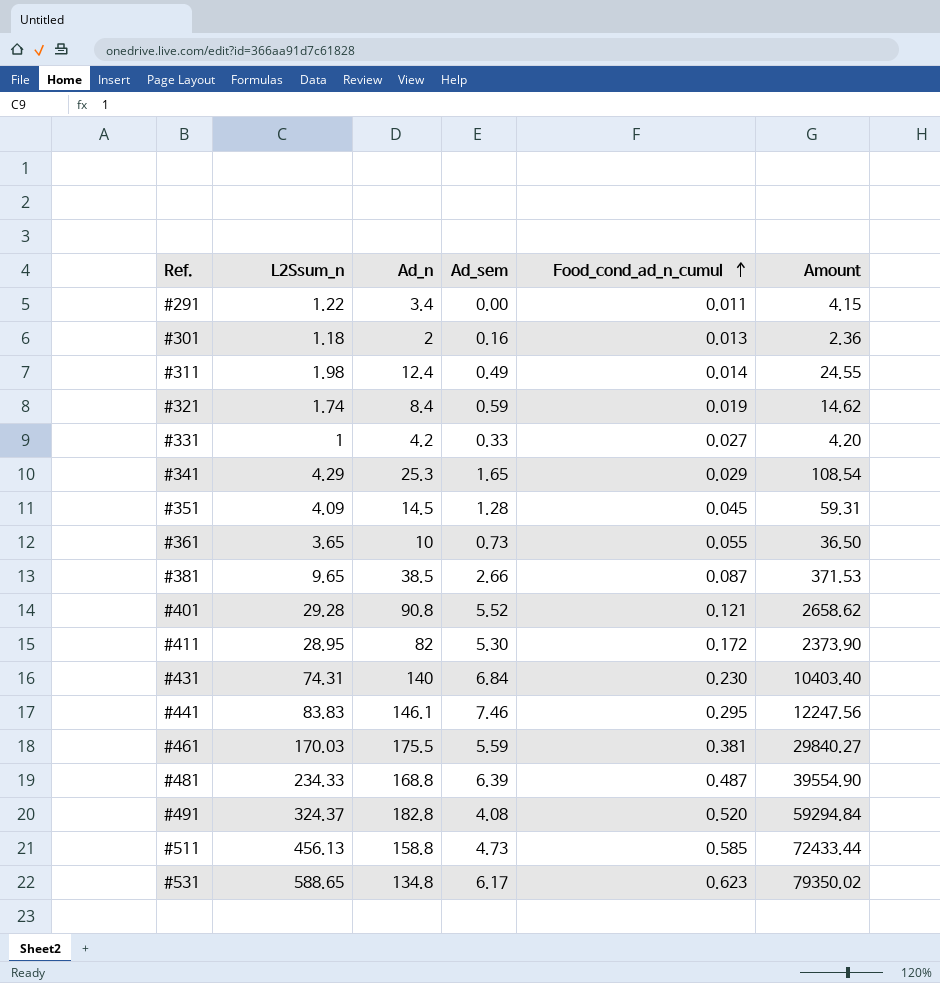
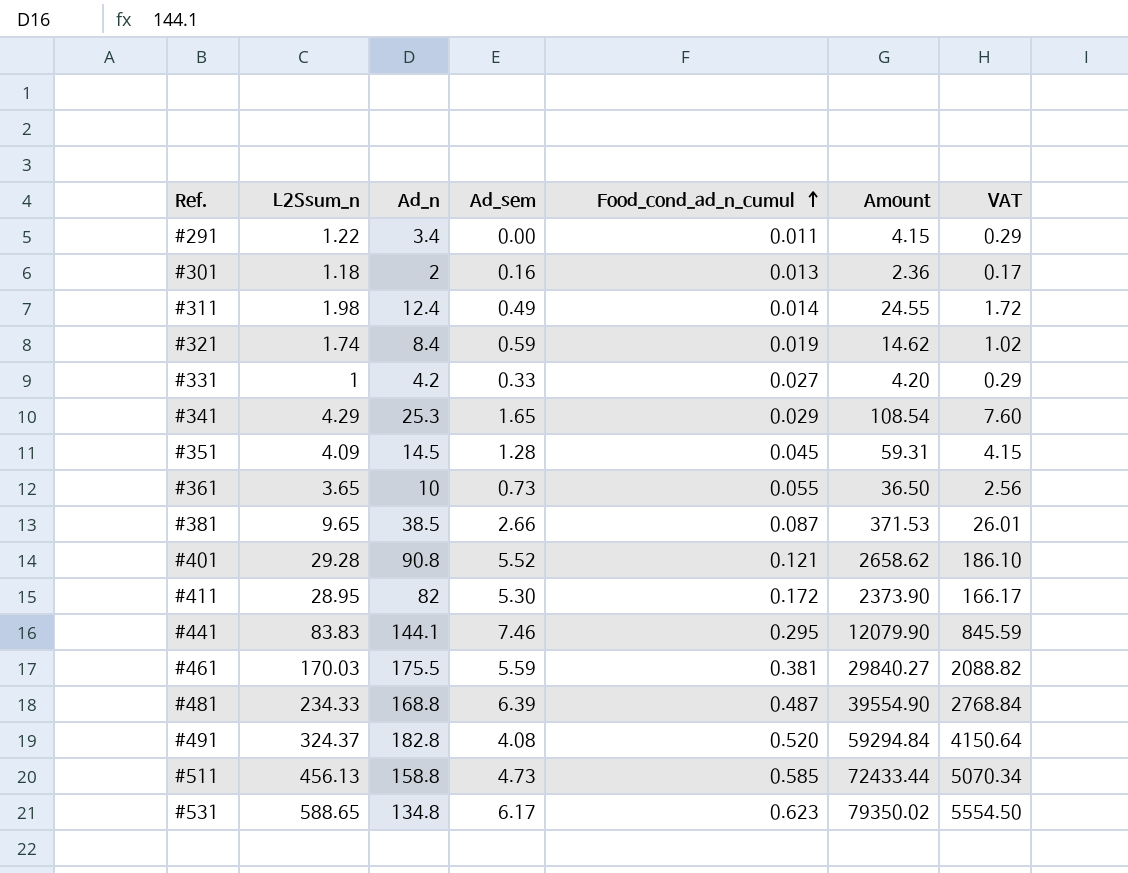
column VAT | formula: none -> [Amount] * 0.07
row #431: 74.31 | 140 | 6.84 | 0.230 | 10403.40 -> none
#441 | Ad_n: 146.1 -> 144.1
#441 | Amount: 12247.56 -> 12079.90

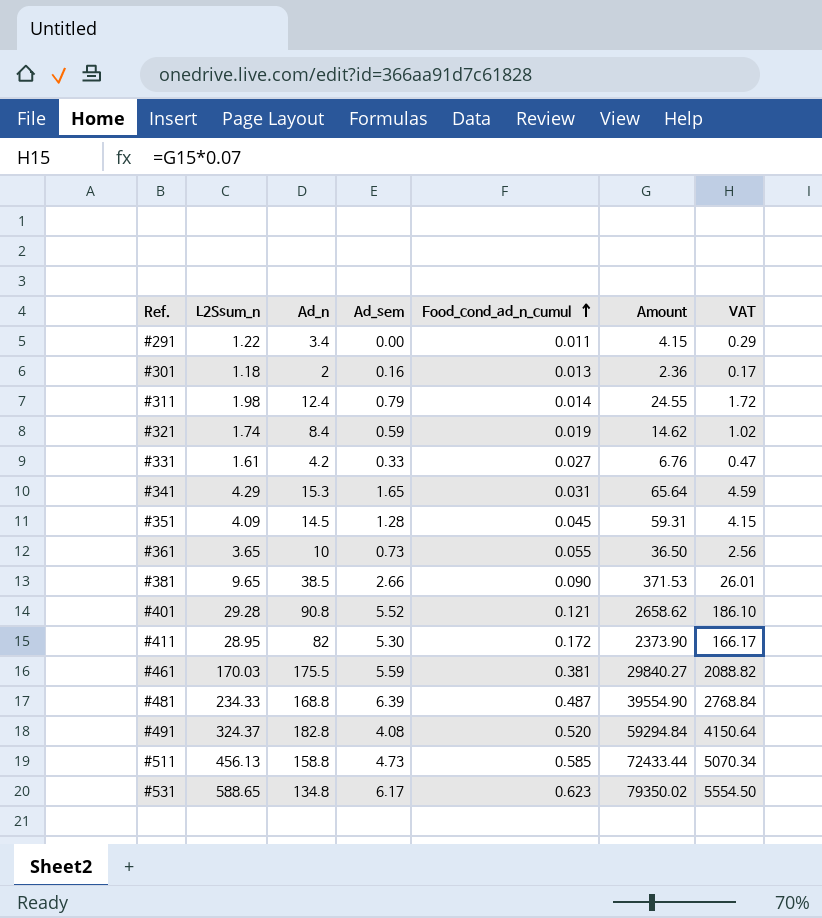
row #441: 83.83 | 144.1 | 7.46 | 0.295 | 12079.90 | 845.59 -> none
#311 | Ad_sem: 0.49 -> 0.79
#331 | L2Ssum_n: 1 -> 1.61
#331 | Amount: 4.20 -> 6.76
#331 | VAT: 0.29 -> 0.47
#341 | Ad_n: 25.3 -> 15.3
#341 | Food_cond_ad_n_cumul: 0.029 -> 0.031
#341 | Amount: 108.54 -> 65.64
#341 | VAT: 7.60 -> 4.59
#381 | Food_cond_ad_n_cumul: 0.087 -> 0.090

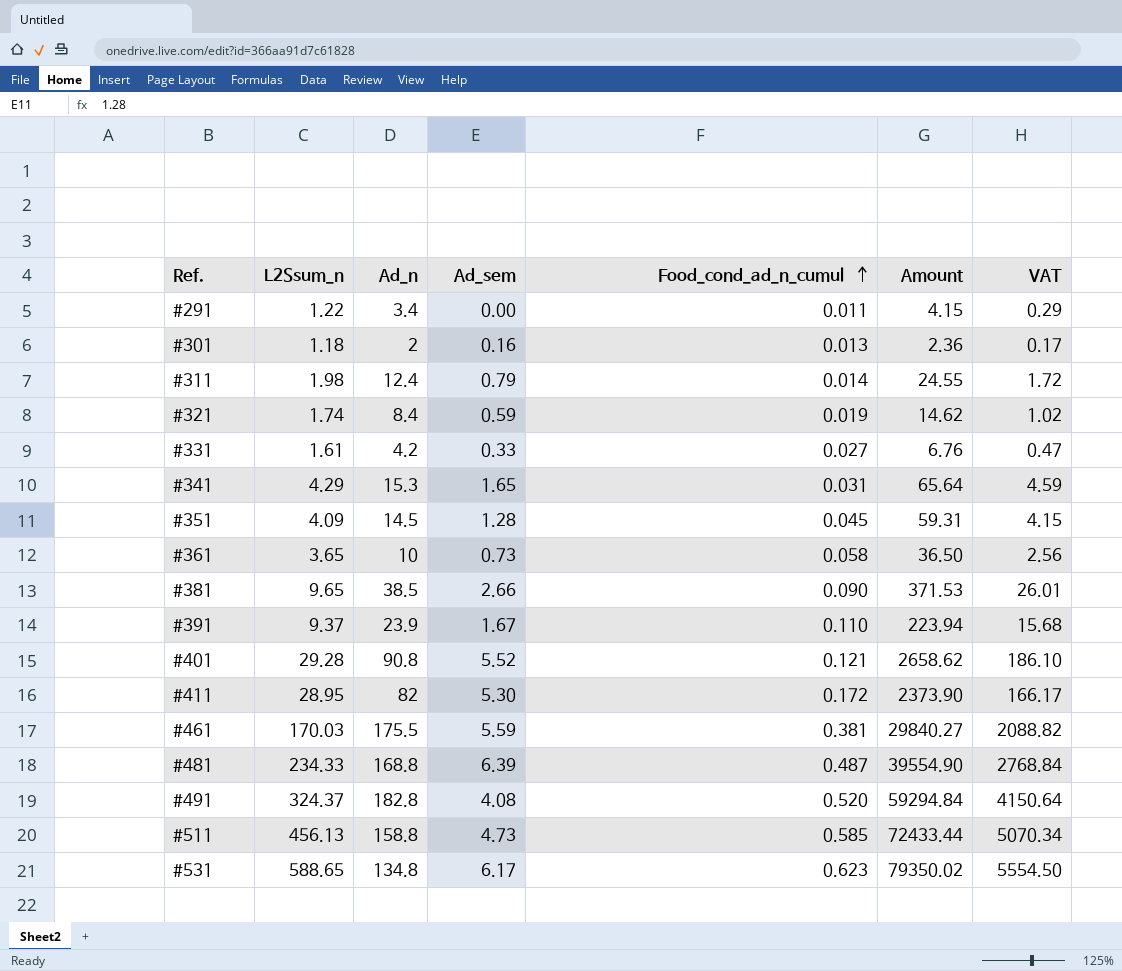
#361 | Food_cond_ad_n_cumul: 0.055 -> 0.058
row #391: none -> 9.37 | 23.9 | 1.67 | 0.110 | 223.94 | 15.68

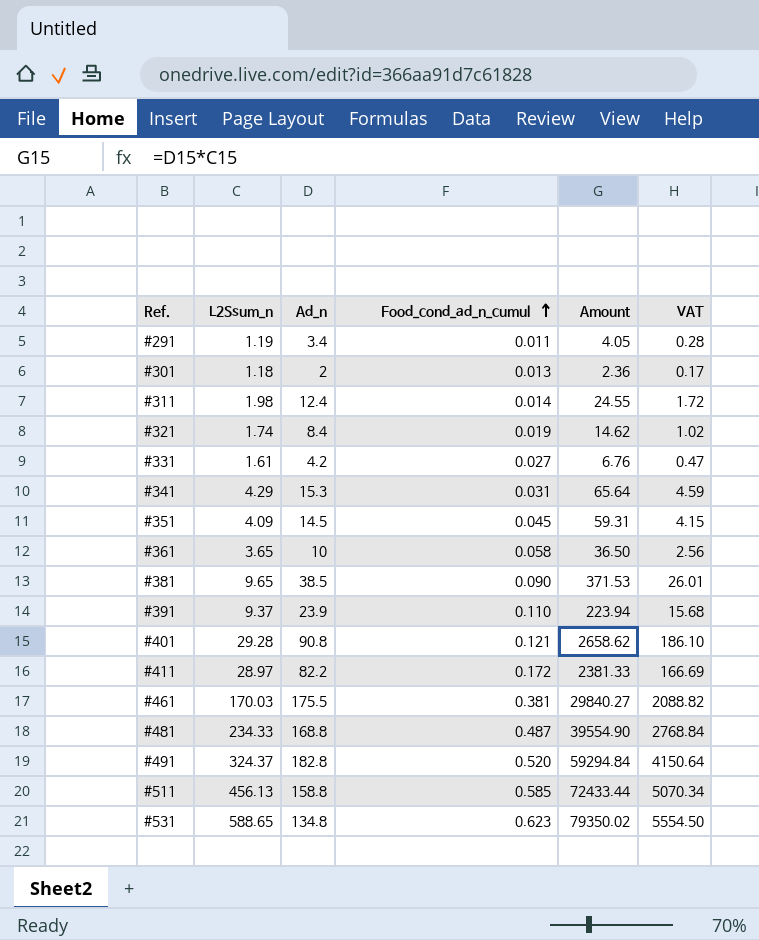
column Ad_sem | position: 4 -> none
#291 | L2Ssum_n: 1.22 -> 1.19
#291 | Amount: 4.15 -> 4.05
#291 | VAT: 0.29 -> 0.28
#411 | L2Ssum_n: 28.95 -> 28.97
#411 | Ad_n: 82 -> 82.2
#411 | Amount: 2373.90 -> 2381.33
#411 | VAT: 166.17 -> 166.69

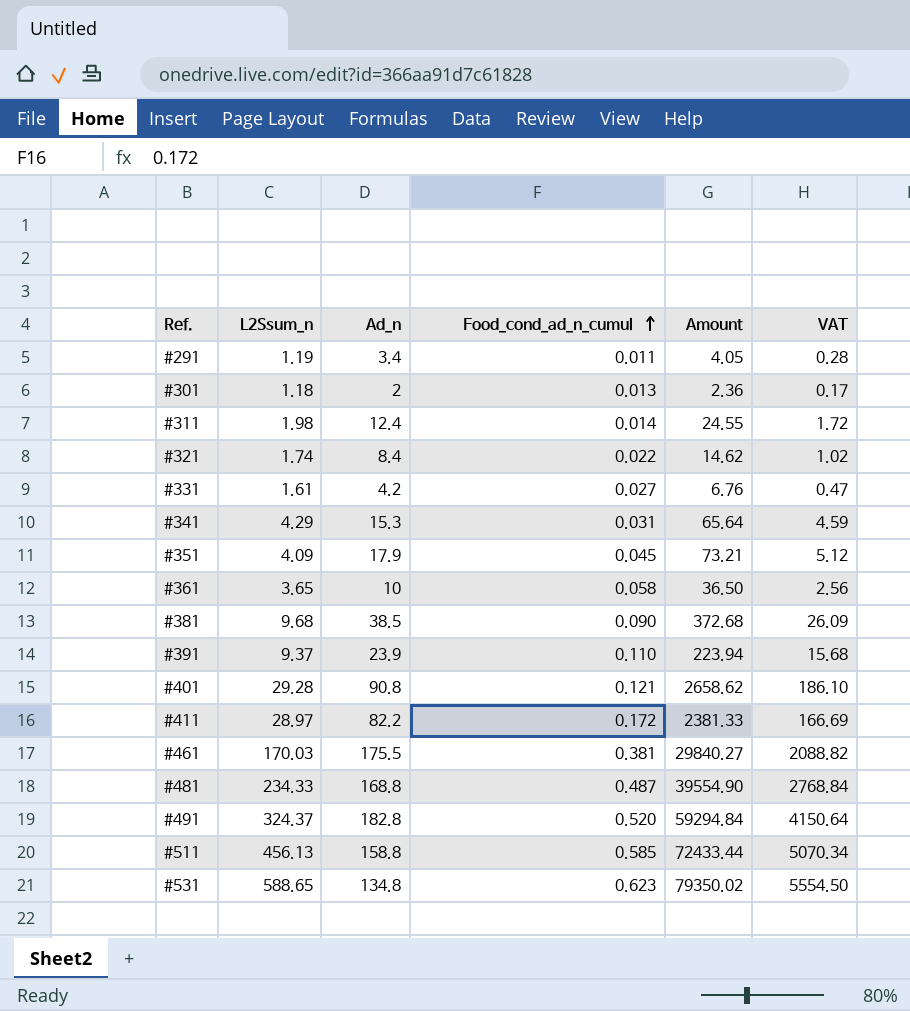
#321 | Food_cond_ad_n_cumul: 0.019 -> 0.022
#351 | Ad_n: 14.5 -> 17.9
#351 | Amount: 59.31 -> 73.21
#351 | VAT: 4.15 -> 5.12
#381 | L2Ssum_n: 9.65 -> 9.68
#381 | Amount: 371.53 -> 372.68
#381 | VAT: 26.01 -> 26.09

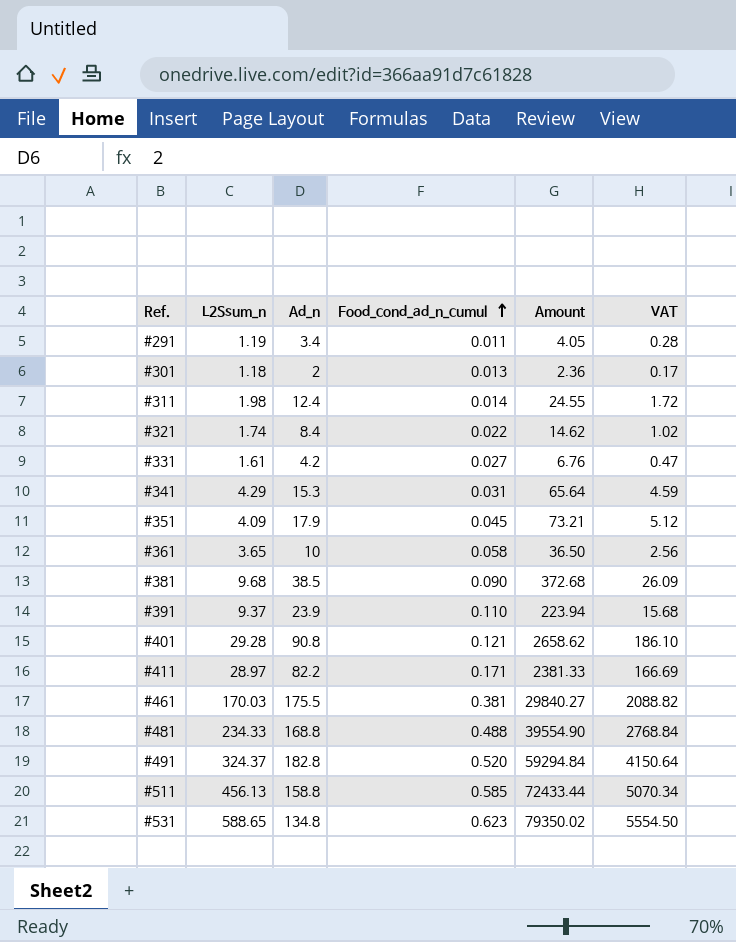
#411 | Food_cond_ad_n_cumul: 0.172 -> 0.171
#481 | Food_cond_ad_n_cumul: 0.487 -> 0.488

